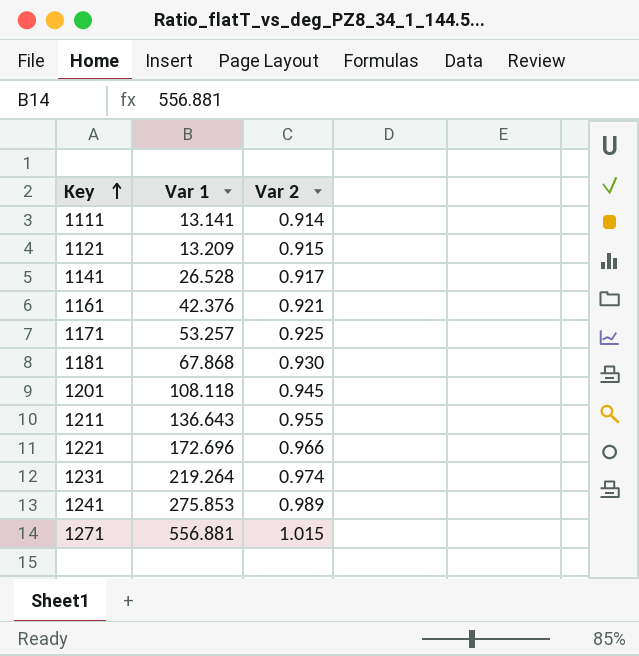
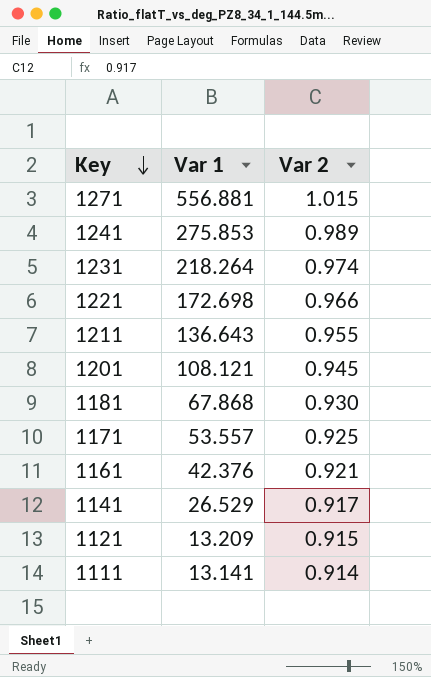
row order: Key ascending -> Key descending
1231 | Var 1: 219.264 -> 218.264
1221 | Var 1: 172.696 -> 172.698
1201 | Var 1: 108.118 -> 108.121
1171 | Var 1: 53.257 -> 53.557
1141 | Var 1: 26.528 -> 26.529

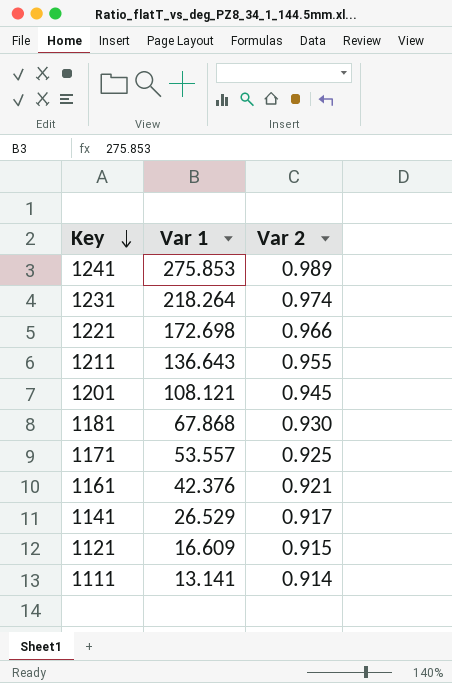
row 1271: 556.881 | 1.015 -> none
1121 | Var 1: 13.209 -> 16.609

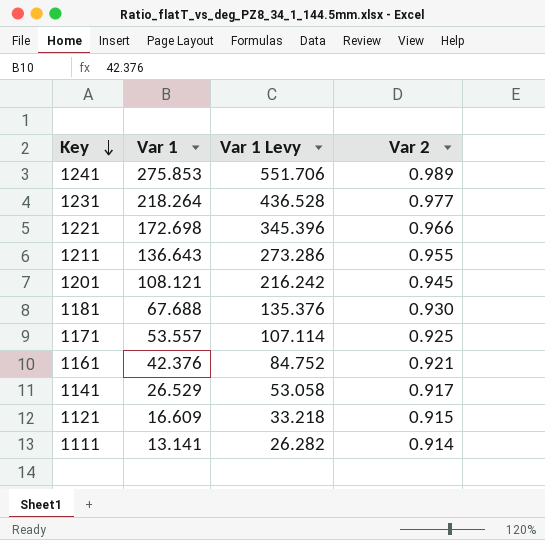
column Var 1 Levy | formula: none -> [Var 1] * 2
1231 | Var 2: 0.974 -> 0.977
1181 | Var 1: 67.868 -> 67.688

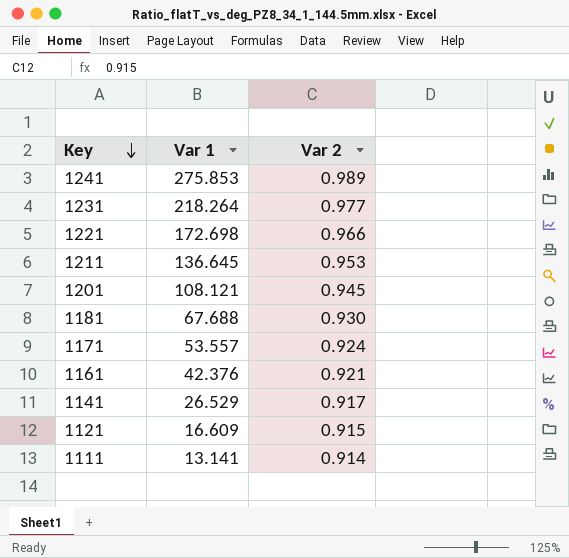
column Var 1 Levy | formula: [Var 1] * 2 -> none
1211 | Var 1: 136.643 -> 136.645
1211 | Var 2: 0.955 -> 0.953
1171 | Var 2: 0.925 -> 0.924

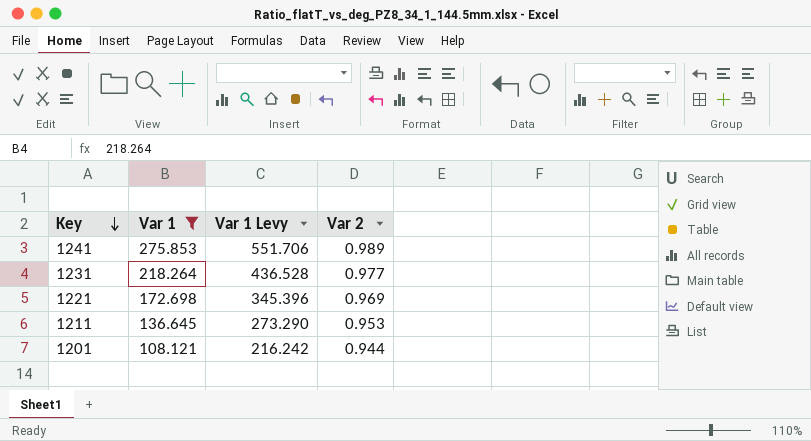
filter: none -> Var 1 >= 108.121
column Var 1 Levy | formula: none -> [Var 1] * 2
1221 | Var 2: 0.966 -> 0.969
1201 | Var 2: 0.945 -> 0.944

